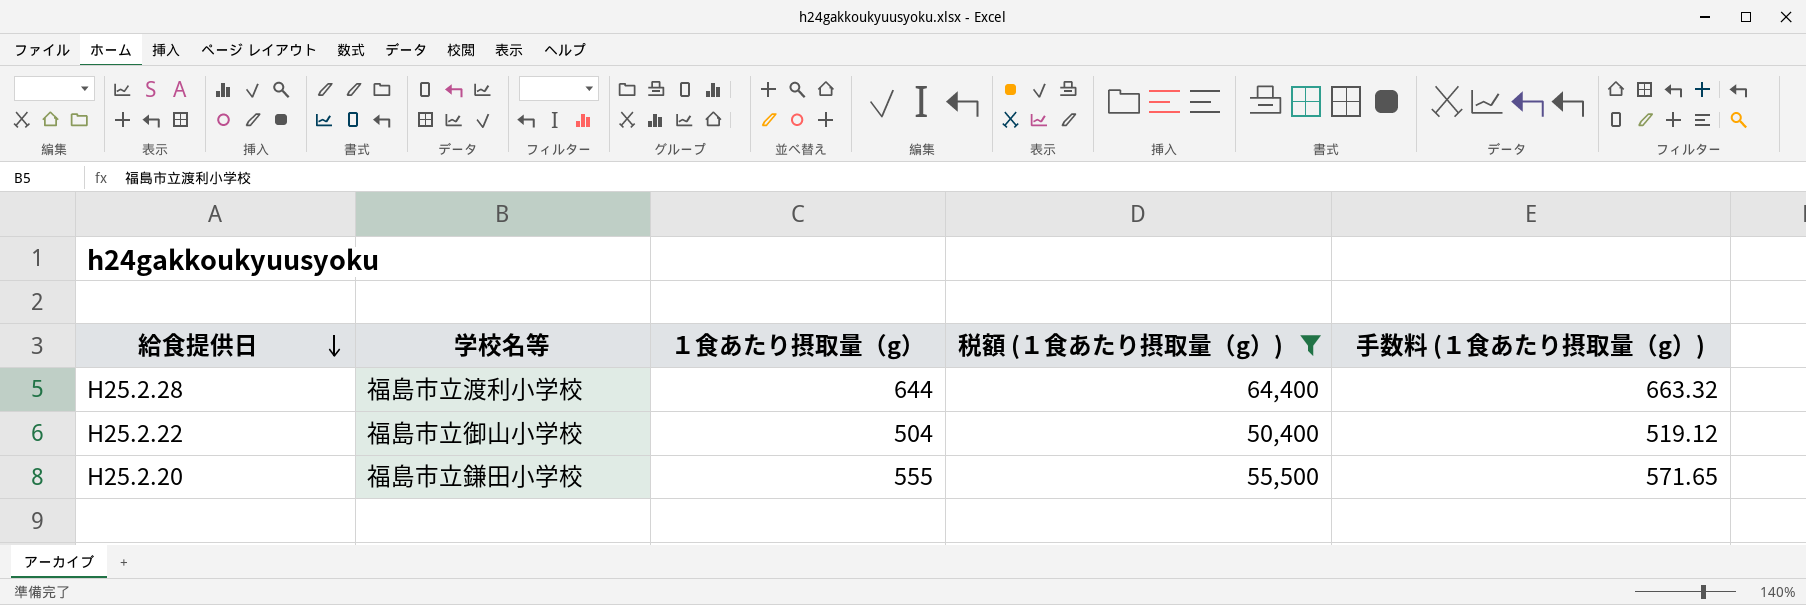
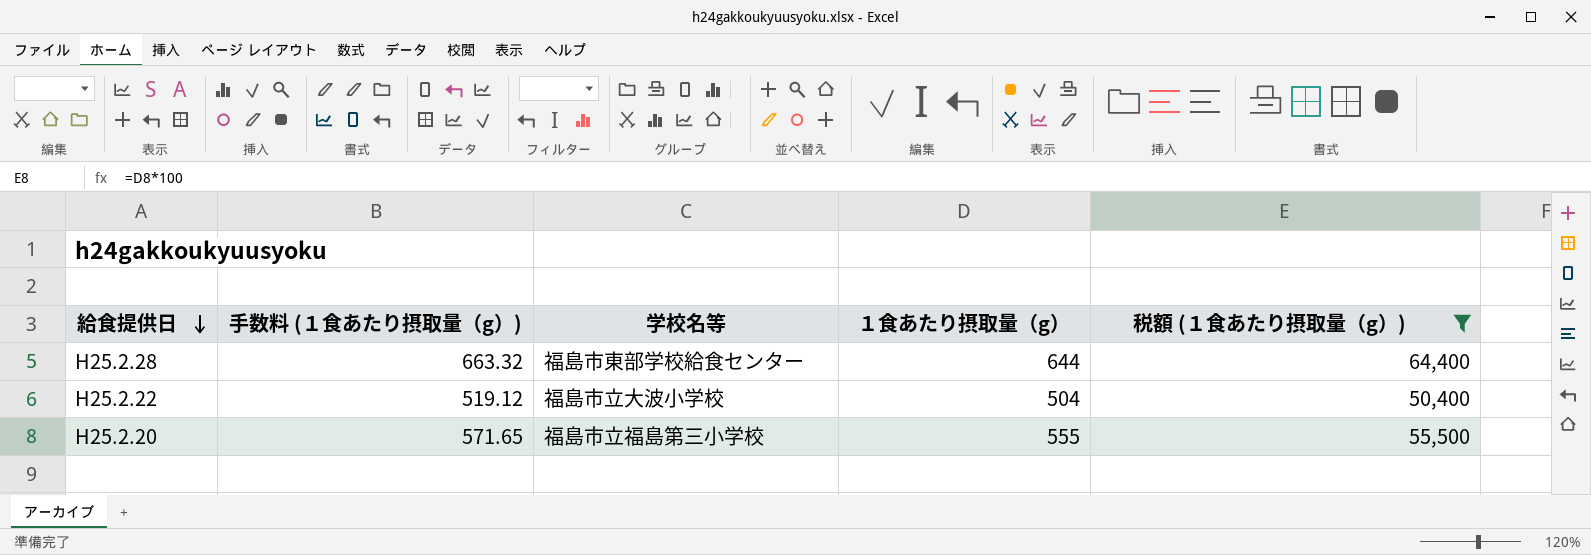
column 手数料 (１食あたり摂取量（g）) | position: 5 -> 2
H25.2.28 | 学校名等: 福島市立渡利小学校 -> 福島市東部学校給食センター
H25.2.22 | 学校名等: 福島市立御山小学校 -> 福島市立大波小学校
H25.2.20 | 学校名等: 福島市立鎌田小学校 -> 福島市立福島第三小学校

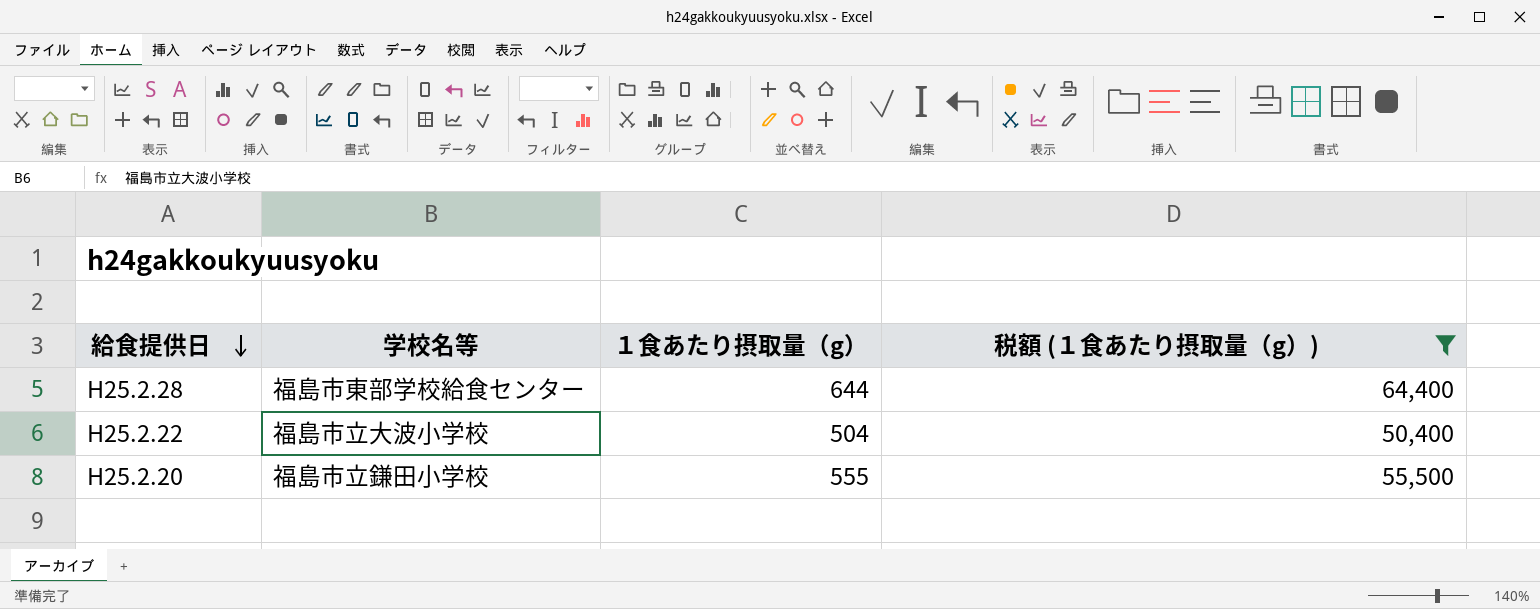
column 手数料 (１食あたり摂取量（g）) | formula: [１食あたり摂取量（g）] * 1.03 -> none
H25.2.20 | 学校名等: 福島市立福島第三小学校 -> 福島市立鎌田小学校

